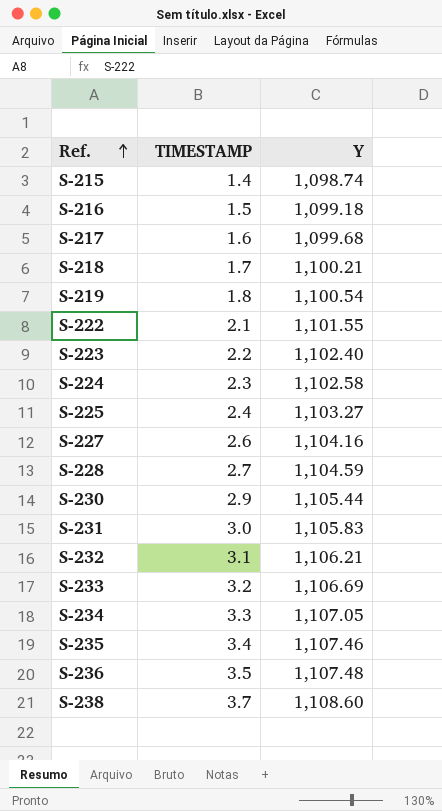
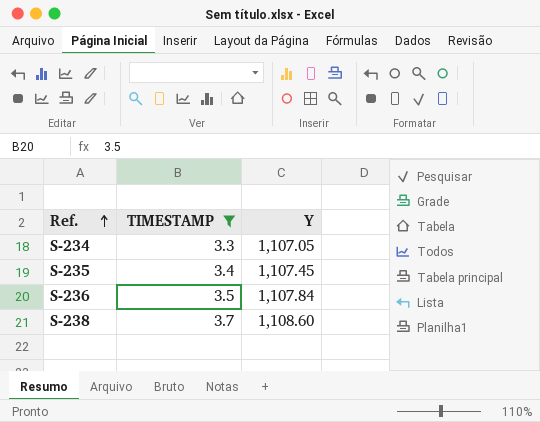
filter: none -> TIMESTAMP >= 3.3
S-235 | Y: 1,107.46 -> 1,107.45
S-236 | Y: 1,107.48 -> 1,107.84

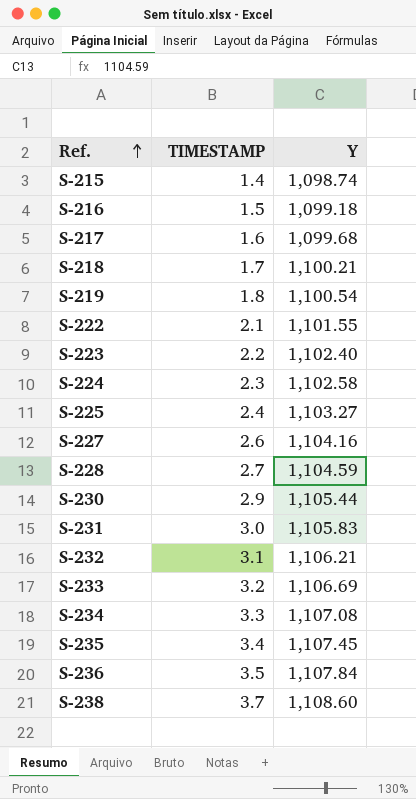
filter: TIMESTAMP >= 3.3 -> none
S-234 | Y: 1,107.05 -> 1,107.08

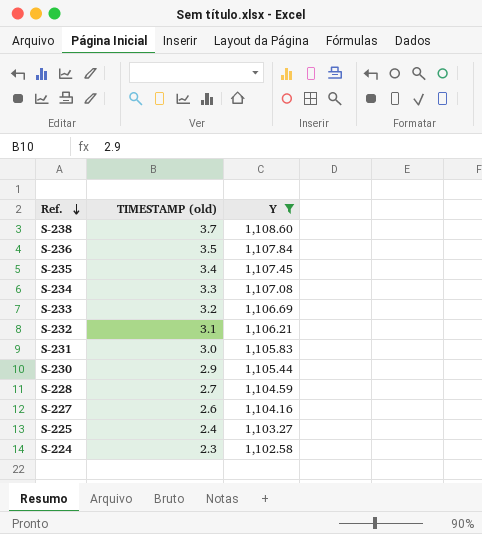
filter: none -> Y >= 1,102.58
row order: Ref. ascending -> Ref. descending
column name: TIMESTAMP -> TIMESTAMP (old)

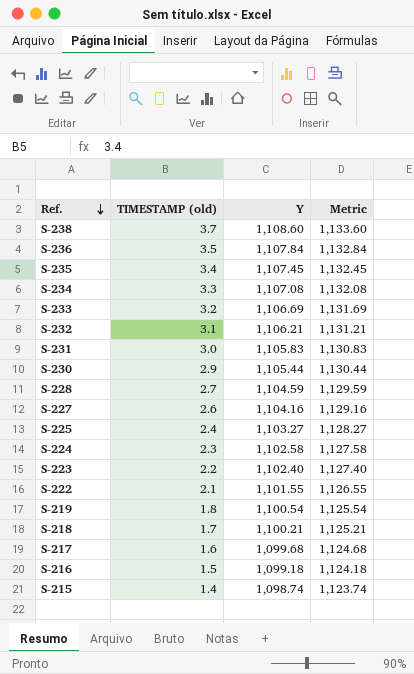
filter: Y >= 1,102.58 -> none
column Metric | formula: none -> [Y] + 25

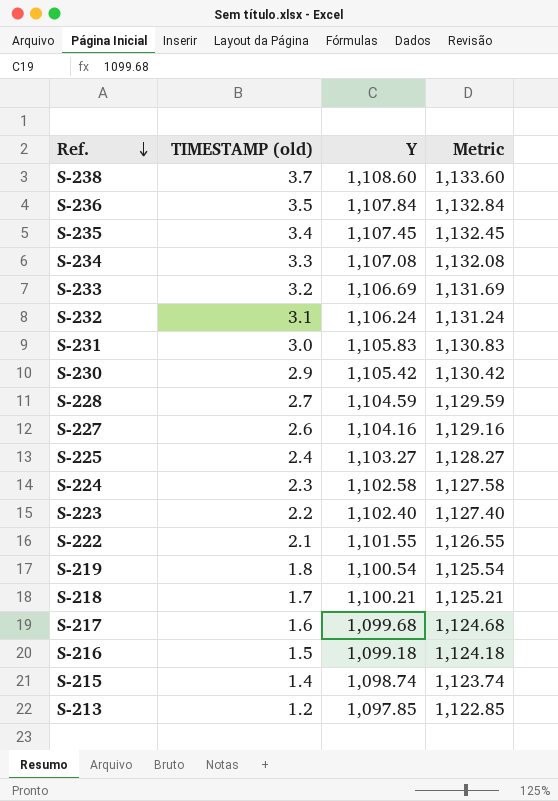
S-232 | Y: 1,106.21 -> 1,106.24
S-232 | Metric: 1,131.21 -> 1,131.24
S-230 | Y: 1,105.44 -> 1,105.42
S-230 | Metric: 1,130.44 -> 1,130.42
row S-213: none -> 1.2 | 1,097.85 | 1,122.85

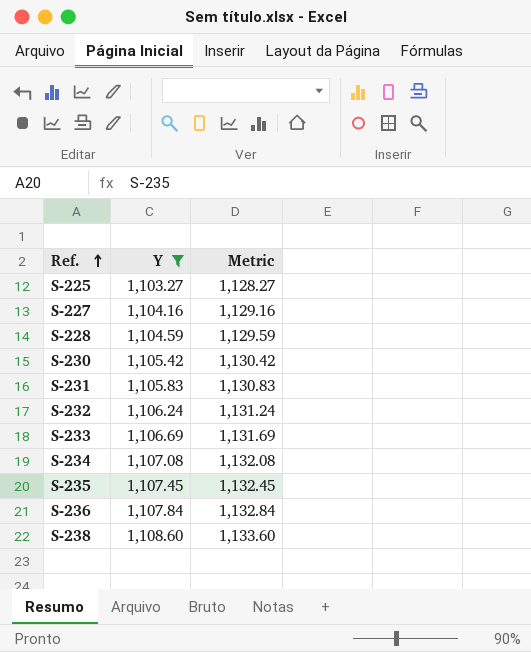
filter: none -> Y >= 1,103.27
row order: Ref. descending -> Ref. ascending
column TIMESTAMP (old) | position: 2 -> none

